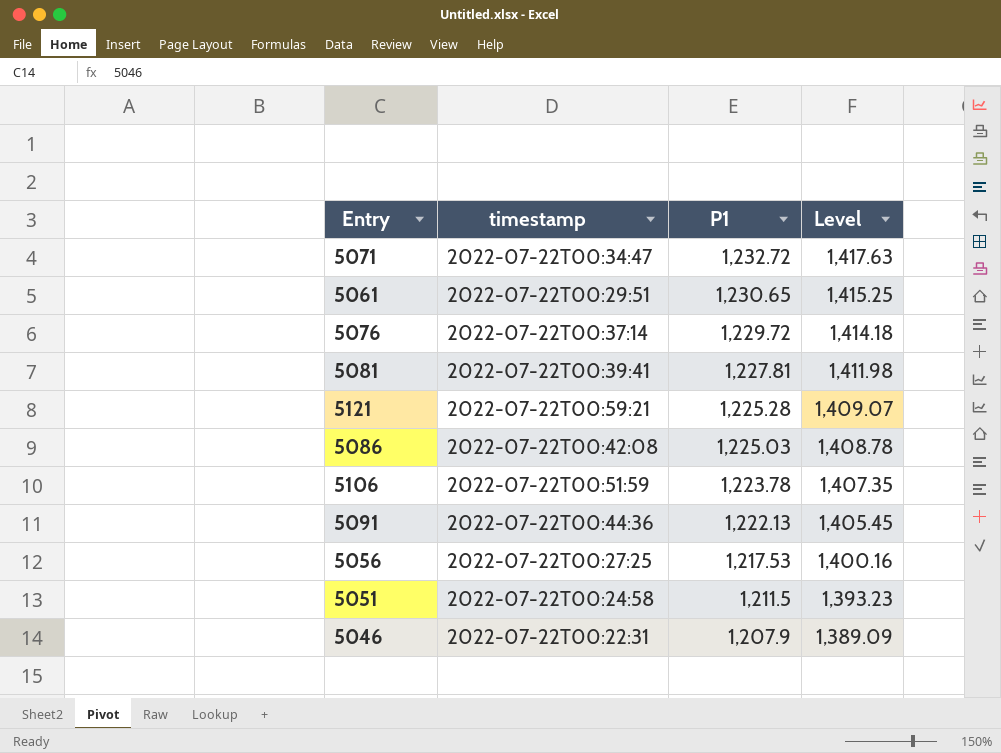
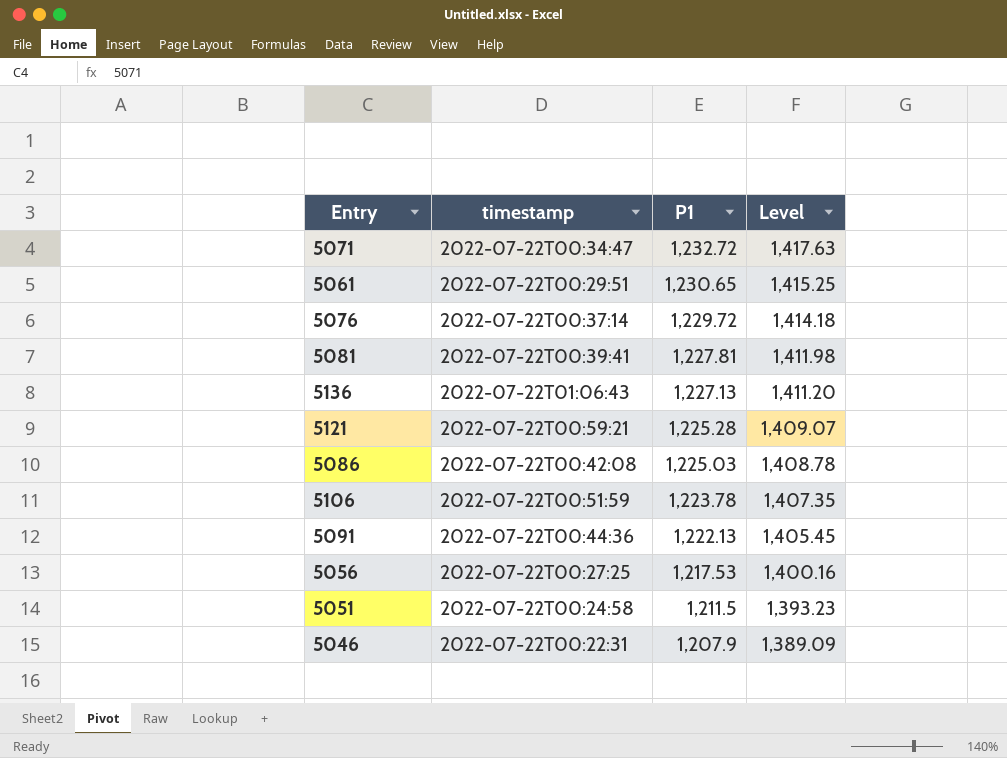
row 5136: none -> 2022-07-22T01:06:43 | 1,227.13 | 1,411.20

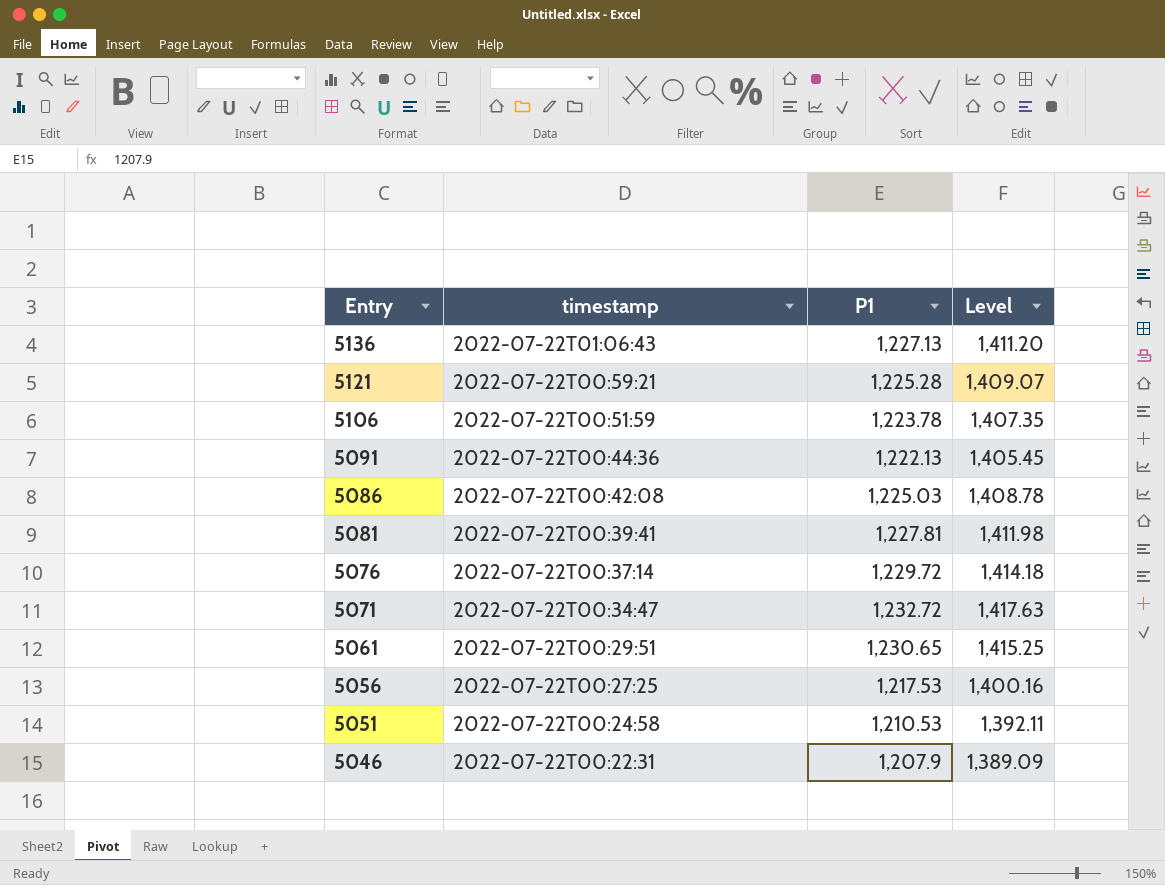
row order: P1 descending -> Entry descending
5051 | P1: 1,211.5 -> 1,210.53
5051 | Level: 1,393.23 -> 1,392.11

